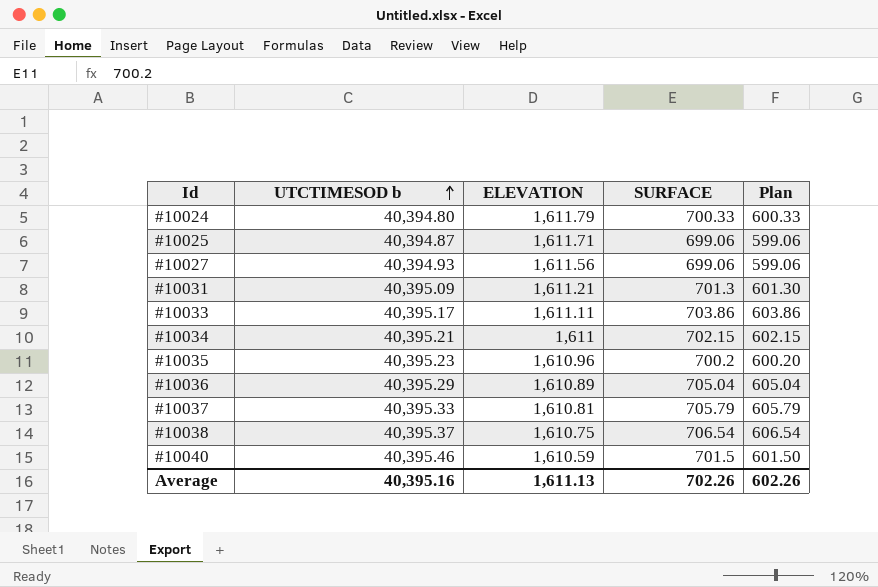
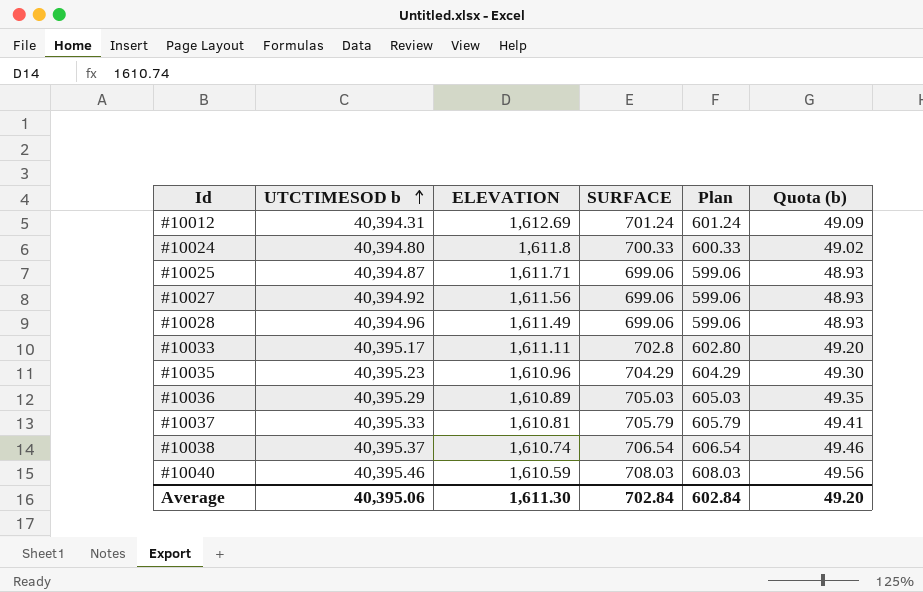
column Quota (b) | formula: none -> [SURFACE] * 0.07
row #10031: 40,395.09 | 1,611.21 | 701.3 | 601.30 -> none
row #10034: 40,395.21 | 1,611 | 702.15 | 602.15 -> none
row #10012: none -> 40,394.31 | 1,612.69 | 701.24 | 601.24 | 49.09
#10024 | ELEVATION: 1,611.79 -> 1,611.8
#10027 | UTCTIMESOD b: 40,394.93 -> 40,394.92
row #10028: none -> 40,394.96 | 1,611.49 | 699.06 | 599.06 | 48.93
#10033 | SURFACE: 703.86 -> 702.8
#10033 | Plan: 603.86 -> 602.80
#10035 | SURFACE: 700.2 -> 704.29
#10035 | Plan: 600.20 -> 604.29
#10036 | SURFACE: 705.04 -> 705.03
#10036 | Plan: 605.04 -> 605.03
#10038 | ELEVATION: 1,610.75 -> 1,610.74
#10040 | SURFACE: 701.5 -> 708.03
#10040 | Plan: 601.50 -> 608.03
Average | UTCTIMESOD b: 40,395.16 -> 40,395.06
Average | ELEVATION: 1,611.13 -> 1,611.30
Average | SURFACE: 702.26 -> 702.84
Average | Plan: 602.26 -> 602.84

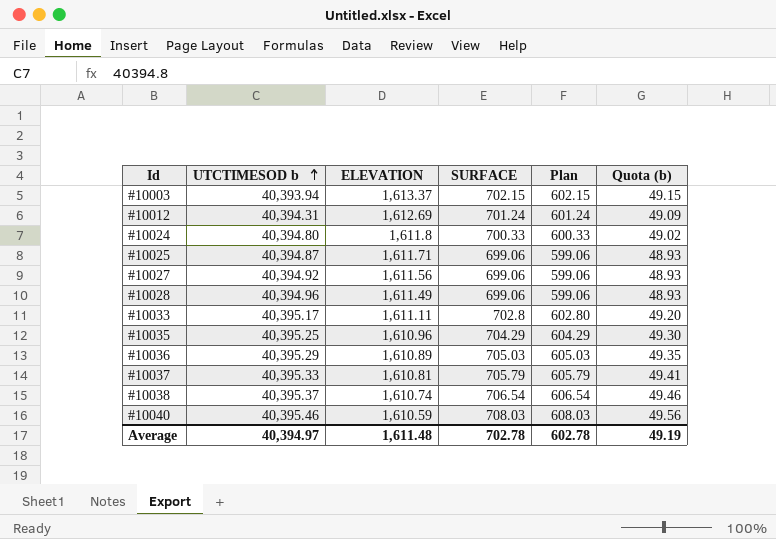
row #10003: none -> 40,393.94 | 1,613.37 | 702.15 | 602.15 | 49.15
#10035 | UTCTIMESOD b: 40,395.23 -> 40,395.25
Average | UTCTIMESOD b: 40,395.06 -> 40,394.97
Average | ELEVATION: 1,611.30 -> 1,611.48
Average | SURFACE: 702.84 -> 702.78
Average | Plan: 602.84 -> 602.78
Average | Quota (b): 49.20 -> 49.19

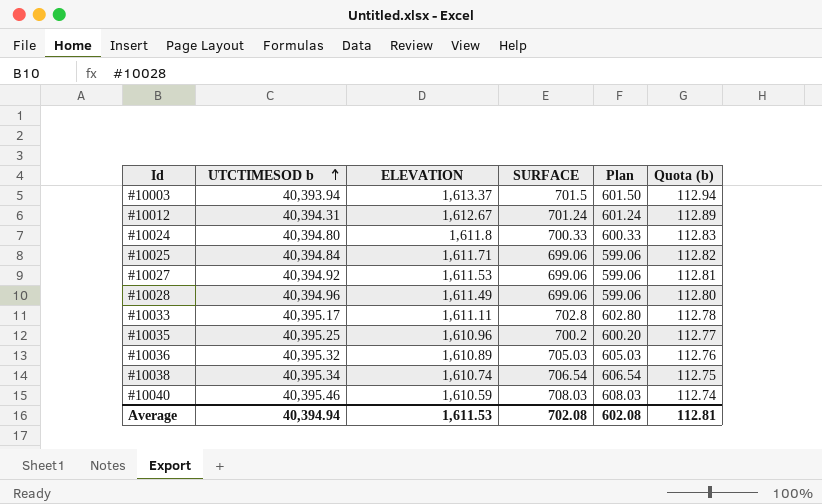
column Quota (b) | formula: [SURFACE] * 0.07 -> [ELEVATION] * 0.07
row #10037: 40,395.33 | 1,610.81 | 705.79 | 605.79 | 49.41 -> none
#10003 | SURFACE: 702.15 -> 701.5
#10003 | Plan: 602.15 -> 601.50
#10012 | ELEVATION: 1,612.69 -> 1,612.67
#10025 | UTCTIMESOD b: 40,394.87 -> 40,394.84
#10027 | ELEVATION: 1,611.56 -> 1,611.53
#10035 | SURFACE: 704.29 -> 700.2
#10035 | Plan: 604.29 -> 600.20
#10036 | UTCTIMESOD b: 40,395.29 -> 40,395.32
#10038 | UTCTIMESOD b: 40,395.37 -> 40,395.34
Average | UTCTIMESOD b: 40,394.97 -> 40,394.94
Average | ELEVATION: 1,611.48 -> 1,611.53
Average | SURFACE: 702.78 -> 702.08
Average | Plan: 602.78 -> 602.08
Average | Quota (b): 49.19 -> 112.81

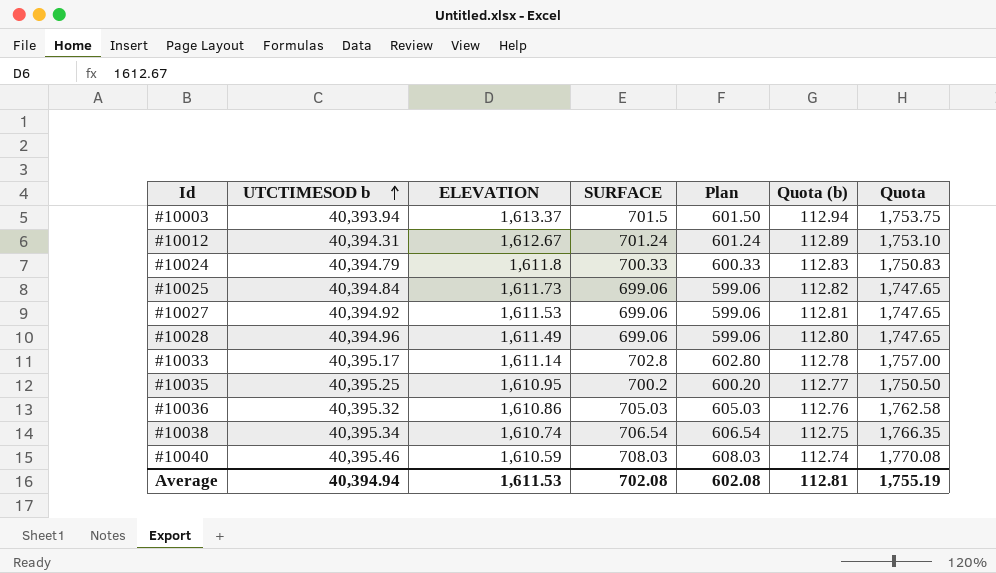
column Quota | formula: none -> [SURFACE] * 2.5
#10024 | UTCTIMESOD b: 40,394.80 -> 40,394.79
#10025 | ELEVATION: 1,611.71 -> 1,611.73
#10033 | ELEVATION: 1,611.11 -> 1,611.14
#10035 | ELEVATION: 1,610.96 -> 1,610.95
#10036 | ELEVATION: 1,610.89 -> 1,610.86

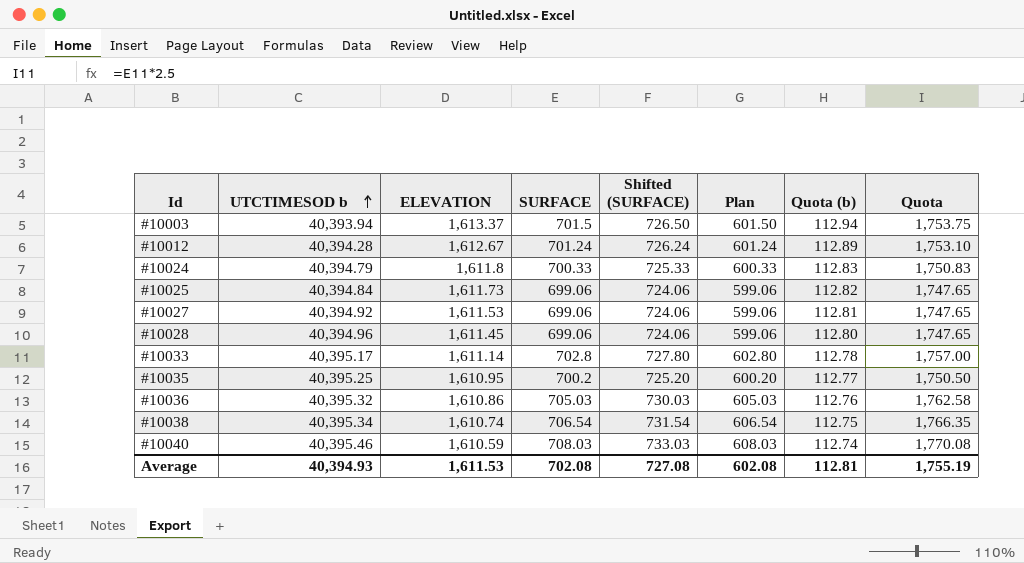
column Shifted (SURFACE) | formula: none -> [SURFACE] + 25
#10012 | UTCTIMESOD b: 40,394.31 -> 40,394.28
#10028 | ELEVATION: 1,611.49 -> 1,611.45
Average | UTCTIMESOD b: 40,394.94 -> 40,394.93

